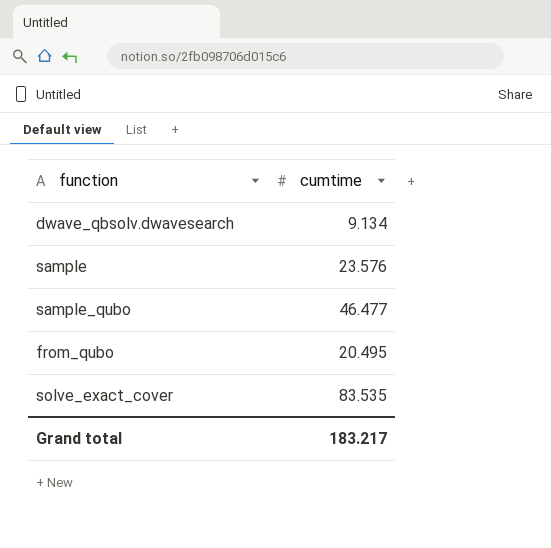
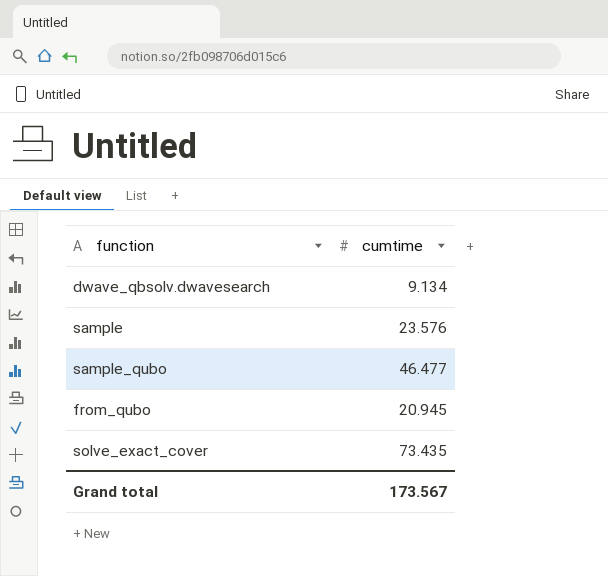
from_qubo | cumtime: 20.495 -> 20.945
solve_exact_cover | cumtime: 83.535 -> 73.435
Grand total | cumtime: 183.217 -> 173.567

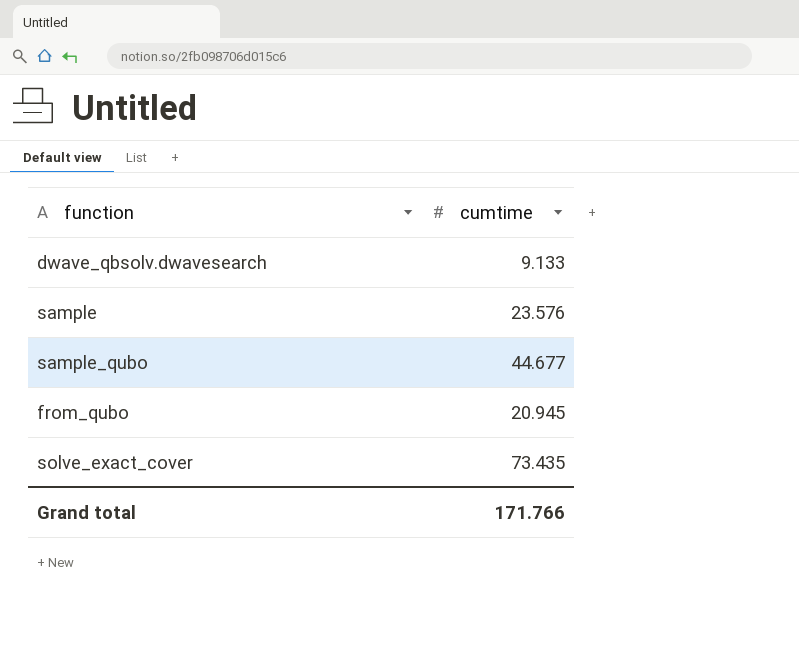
dwave_qbsolv.dwavesearch | cumtime: 9.134 -> 9.133
sample_qubo | cumtime: 46.477 -> 44.677
Grand total | cumtime: 173.567 -> 171.766

